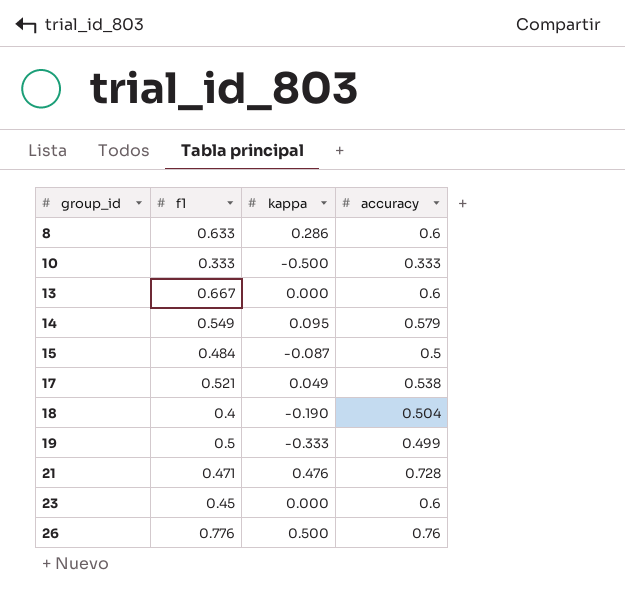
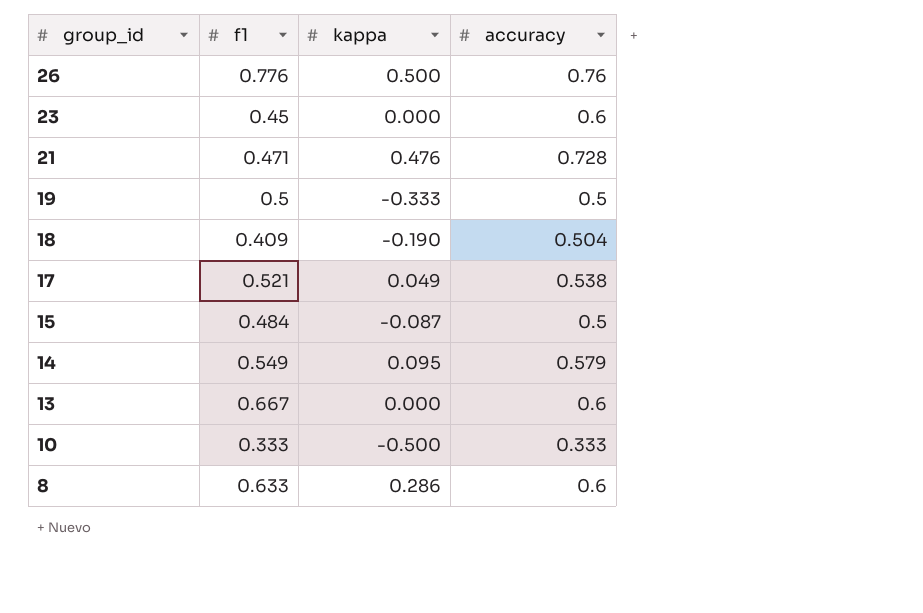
row order: group_id ascending -> group_id descending
19 | accuracy: 0.499 -> 0.5
18 | f1: 0.4 -> 0.409

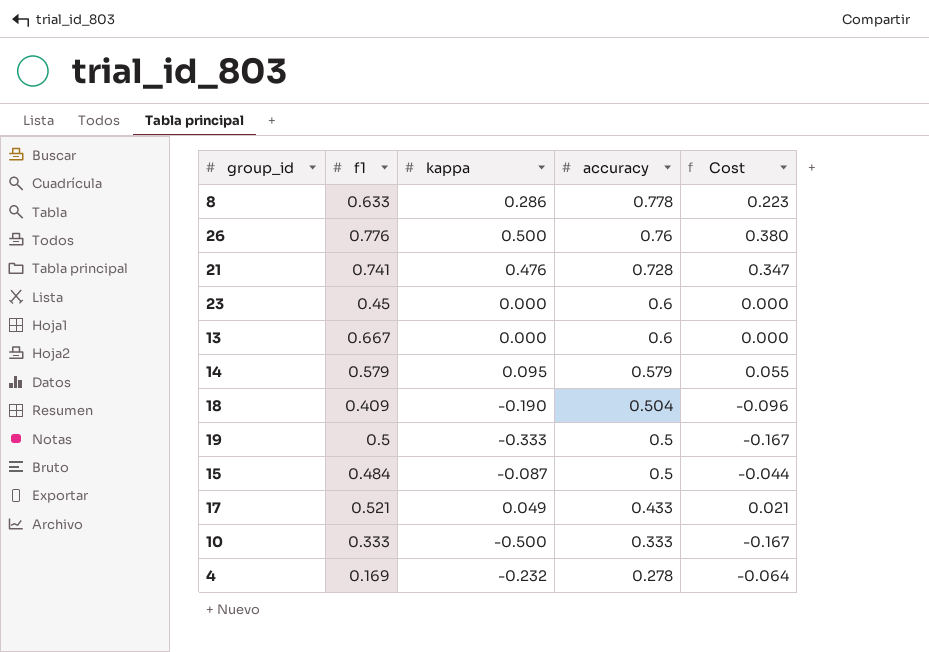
row order: group_id descending -> accuracy descending
column Cost | formula: none -> [kappa] * [accuracy]
8 | accuracy: 0.6 -> 0.778
21 | f1: 0.471 -> 0.741
14 | f1: 0.549 -> 0.579
17 | accuracy: 0.538 -> 0.433
row 4: none -> 0.169 | -0.232 | 0.278 | -0.064

